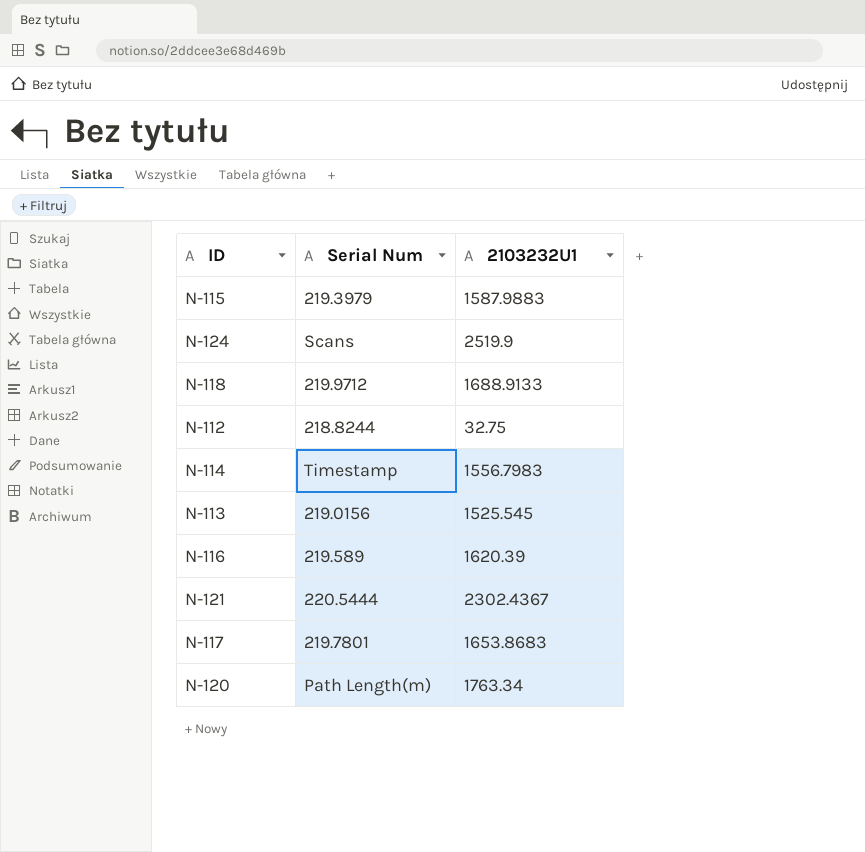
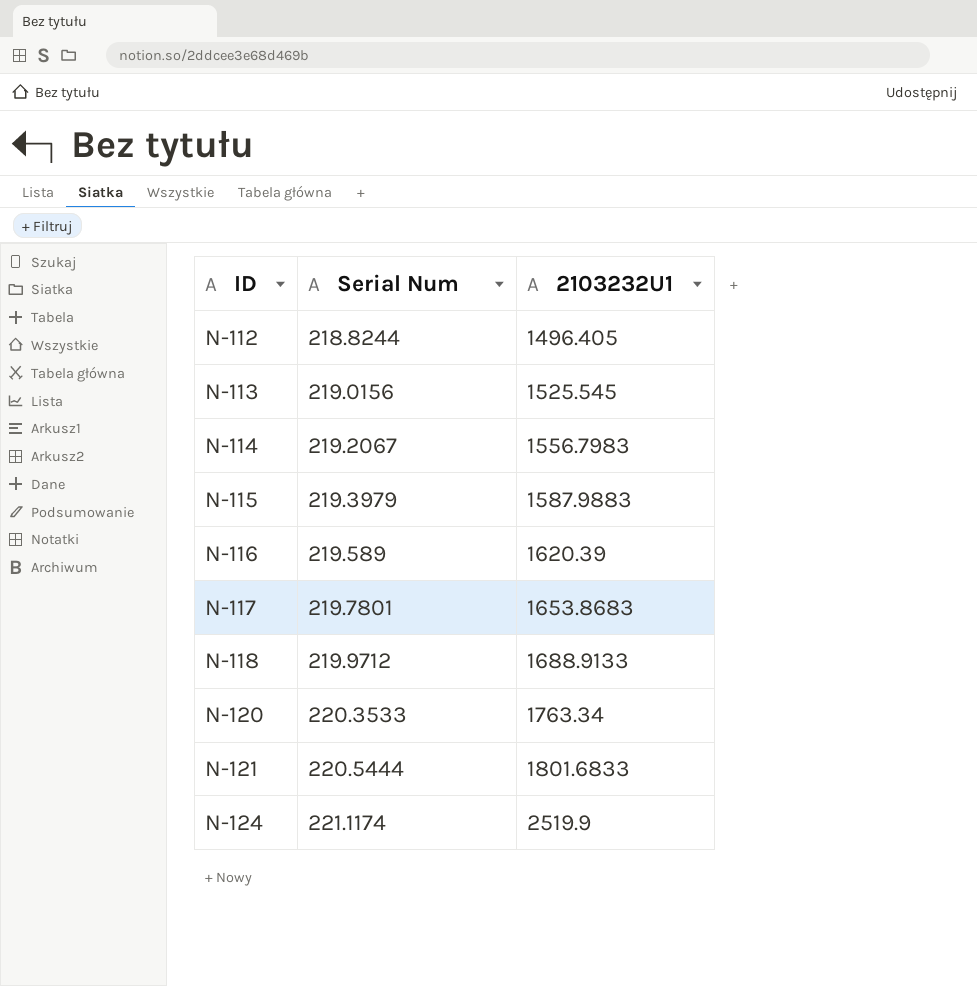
row order: none -> ID ascending
N-112 | 2103232U1: 32.75 -> 1496.405
N-114 | Serial Num: Timestamp -> 219.2067
N-120 | Serial Num: Path Length(m) -> 220.3533
N-121 | 2103232U1: 2302.4367 -> 1801.6833
N-124 | Serial Num: Scans -> 221.1174

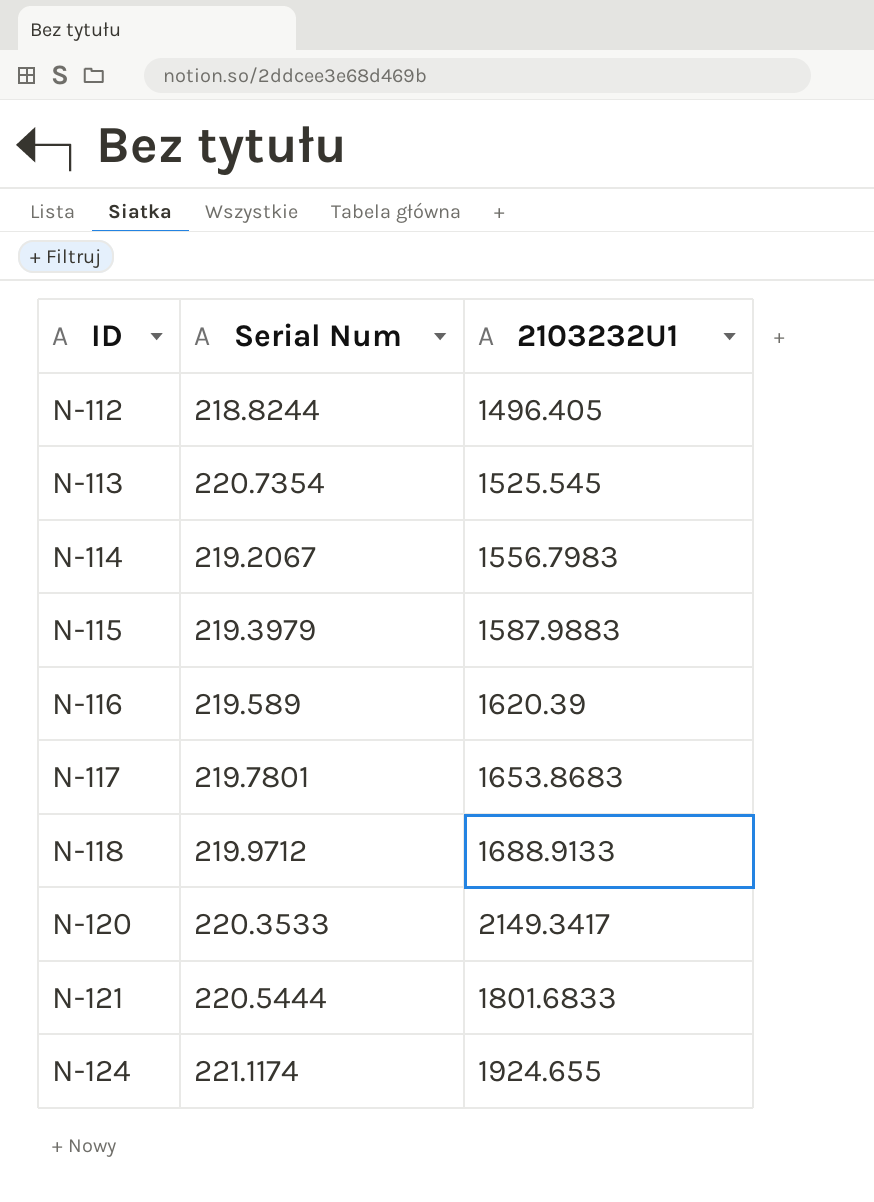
N-113 | Serial Num: 219.0156 -> 220.7354
N-120 | 2103232U1: 1763.34 -> 2149.3417
N-124 | 2103232U1: 2519.9 -> 1924.655

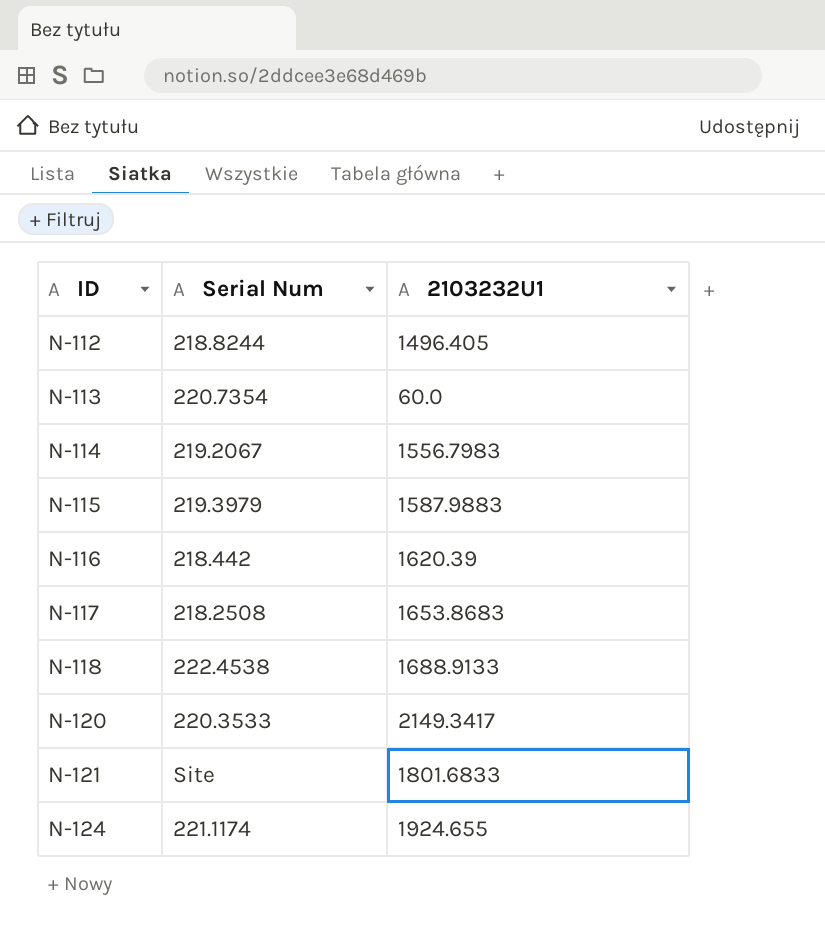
N-113 | 2103232U1: 1525.545 -> 60.0
N-116 | Serial Num: 219.589 -> 218.442
N-117 | Serial Num: 219.7801 -> 218.2508
N-118 | Serial Num: 219.9712 -> 222.4538
N-121 | Serial Num: 220.5444 -> Site

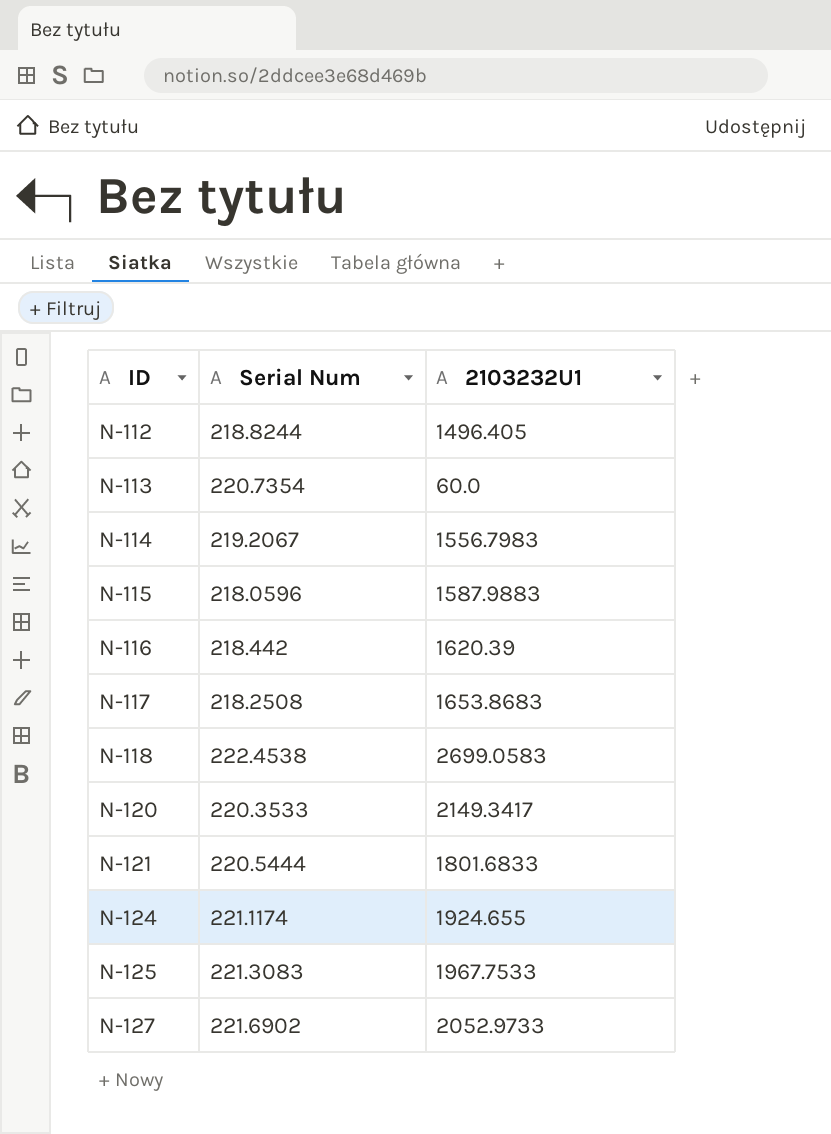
N-115 | Serial Num: 219.3979 -> 218.0596
N-118 | 2103232U1: 1688.9133 -> 2699.0583
N-121 | Serial Num: Site -> 220.5444
row N-125: none -> 221.3083 | 1967.7533
row N-127: none -> 221.6902 | 2052.9733

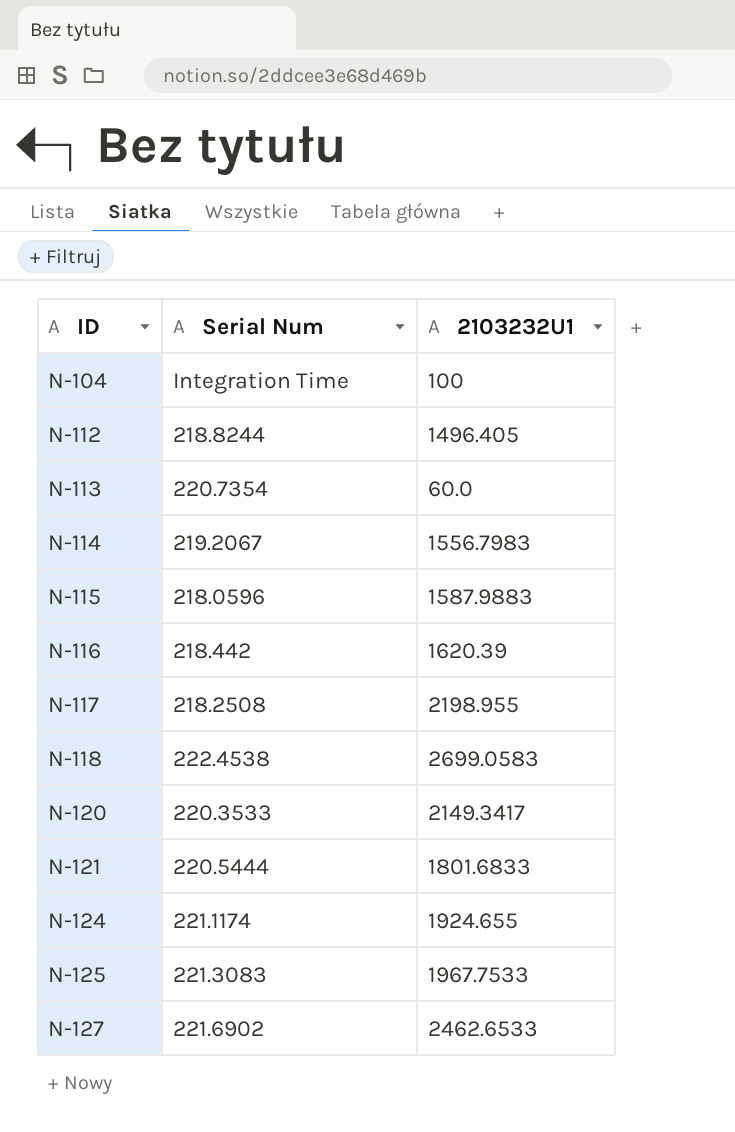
row N-104: none -> Integration Time | 100
N-117 | 2103232U1: 1653.8683 -> 2198.955
N-127 | 2103232U1: 2052.9733 -> 2462.6533

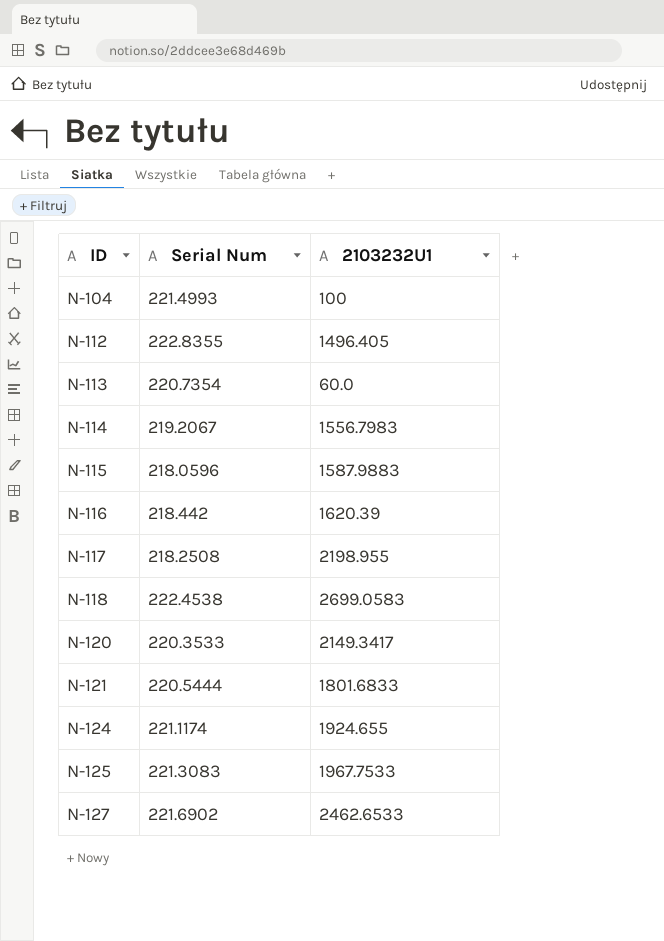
N-104 | Serial Num: Integration Time -> 221.4993
N-112 | Serial Num: 218.8244 -> 222.8355

